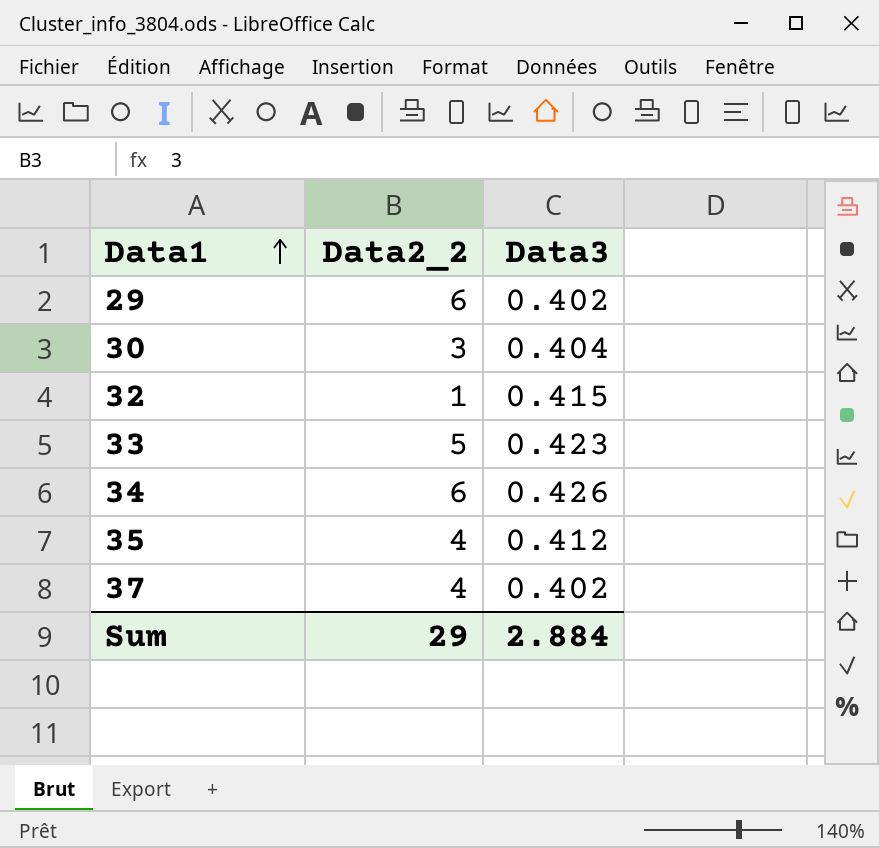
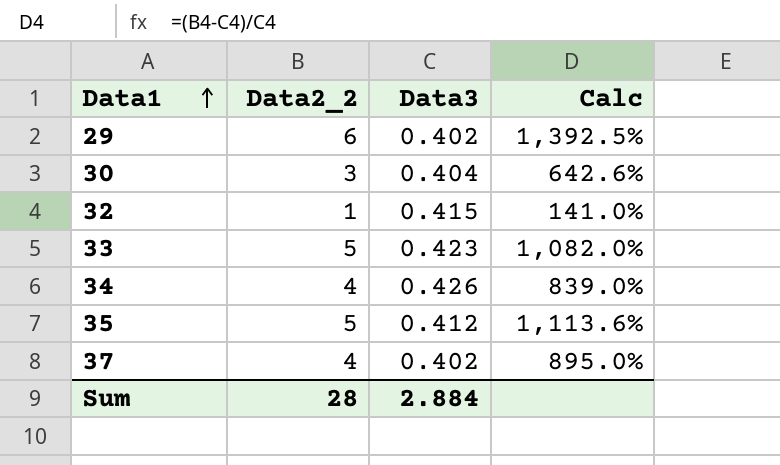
column Calc | formula: none -> ([Data2_2] - [Data3]) / [Data3]
34 | Data2_2: 6 -> 4
35 | Data2_2: 4 -> 5
Sum | Data2_2: 29 -> 28

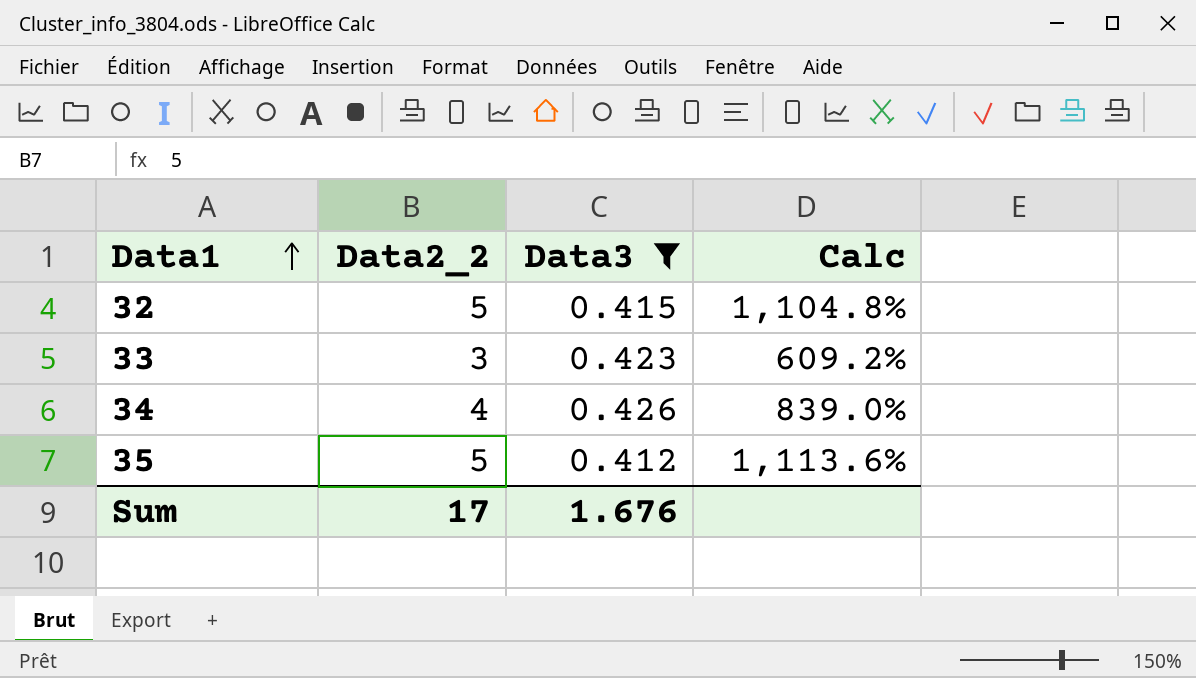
filter: none -> Data3 >= 0.412
32 | Data2_2: 1 -> 5
32 | Calc: 141.0% -> 1,104.8%
33 | Data2_2: 5 -> 3
33 | Calc: 1,082.0% -> 609.2%
Sum | Data2_2: 28 -> 17
Sum | Data3: 2.884 -> 1.676

